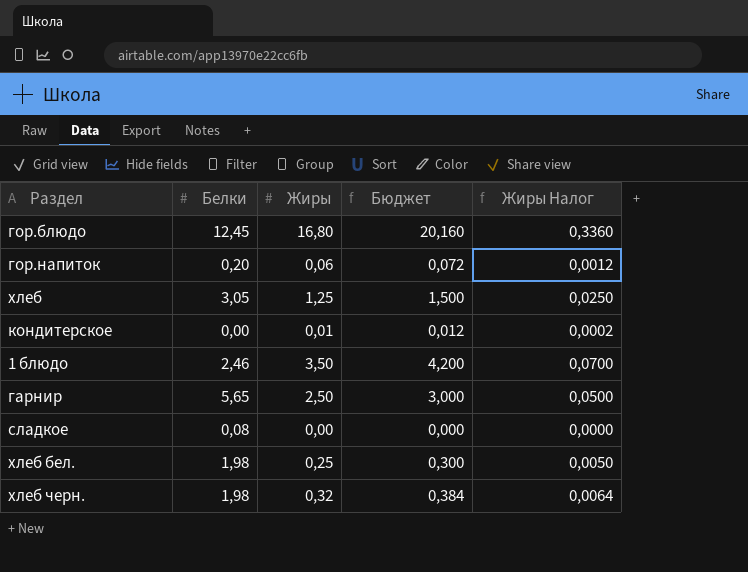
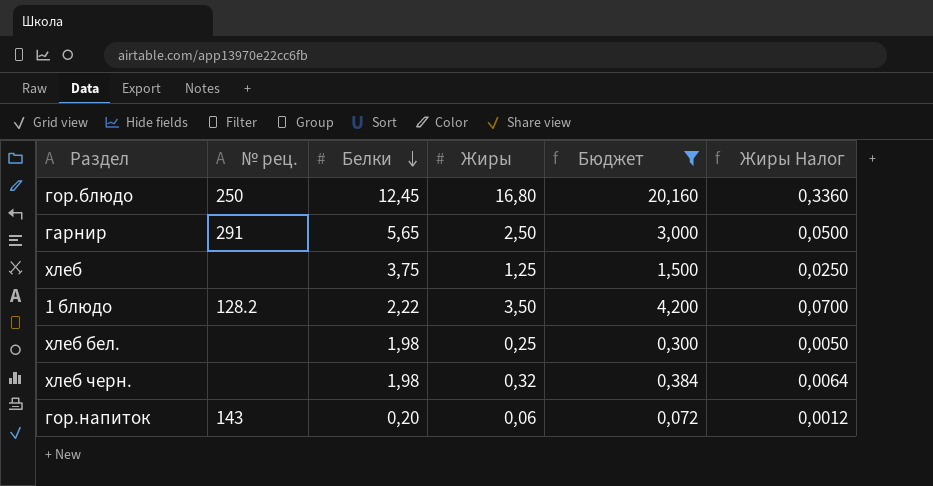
filter: none -> Бюджет >= 0,072
row order: none -> Белки descending
column № рец. | position: none -> 2
хлеб | Белки: 3,05 -> 3,75
1 блюдо | Белки: 2,46 -> 2,22

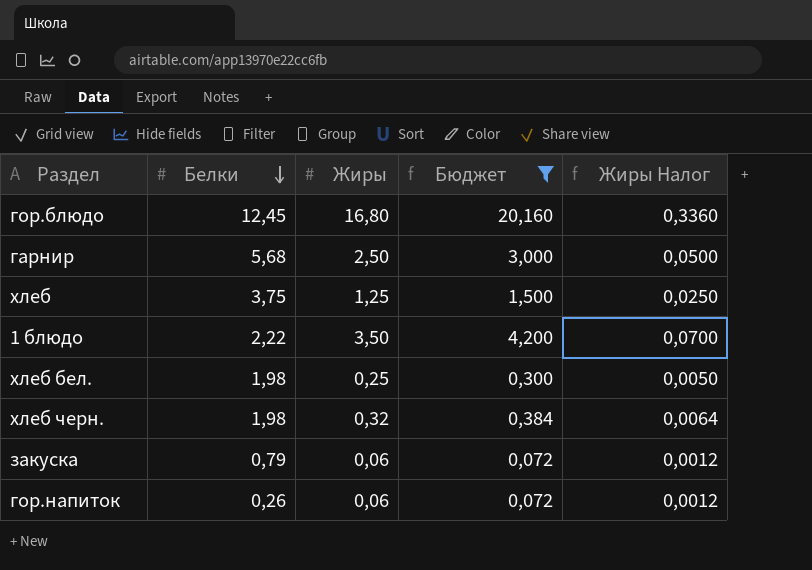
column № рец. | position: 2 -> none
гарнир | Белки: 5,65 -> 5,68
row закуска: none -> 0,79 | 0,06 | 0,072 | 0,0012
гор.напиток | Белки: 0,20 -> 0,26

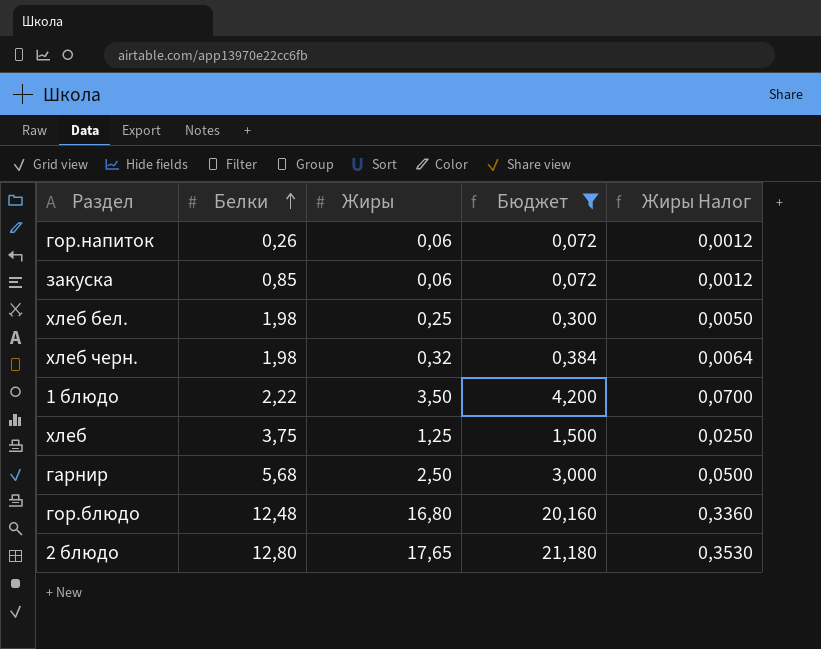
row order: Белки descending -> Белки ascending
закуска | Белки: 0,79 -> 0,85
гор.блюдо | Белки: 12,45 -> 12,48
row 2 блюдо: none -> 12,80 | 17,65 | 21,180 | 0,3530

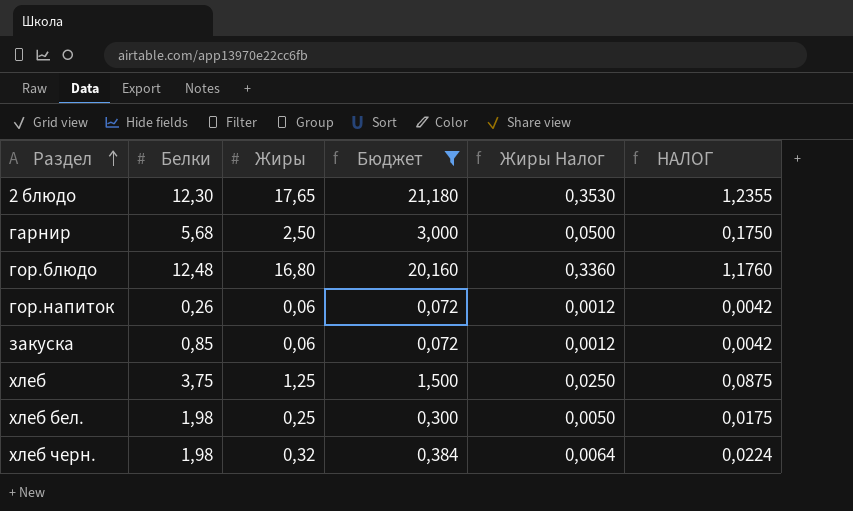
row order: Белки ascending -> Раздел ascending
column НАЛОГ | formula: none -> [Жиры] * 0,07
row 1 блюдо: 2,22 | 3,50 | 4,200 | 0,0700 -> none
2 блюдо | Белки: 12,80 -> 12,30

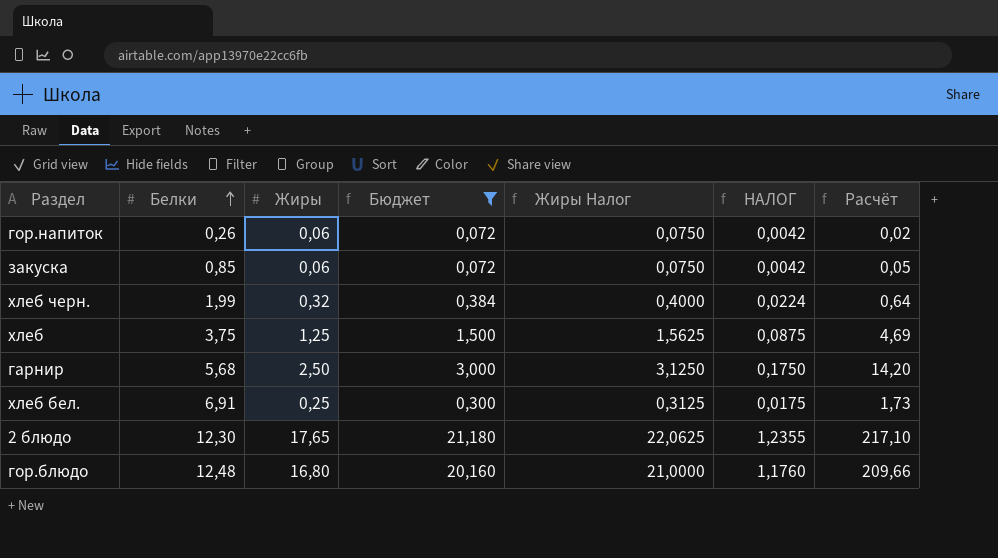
row order: Раздел ascending -> Белки ascending
column Жиры Налог | formula: [Жиры] * 0,02 -> [Жиры] * 1,25
column Расчёт | formula: none -> [Белки] * [Жиры]
хлеб черн. | Белки: 1,98 -> 1,99
хлеб бел. | Белки: 1,98 -> 6,91

